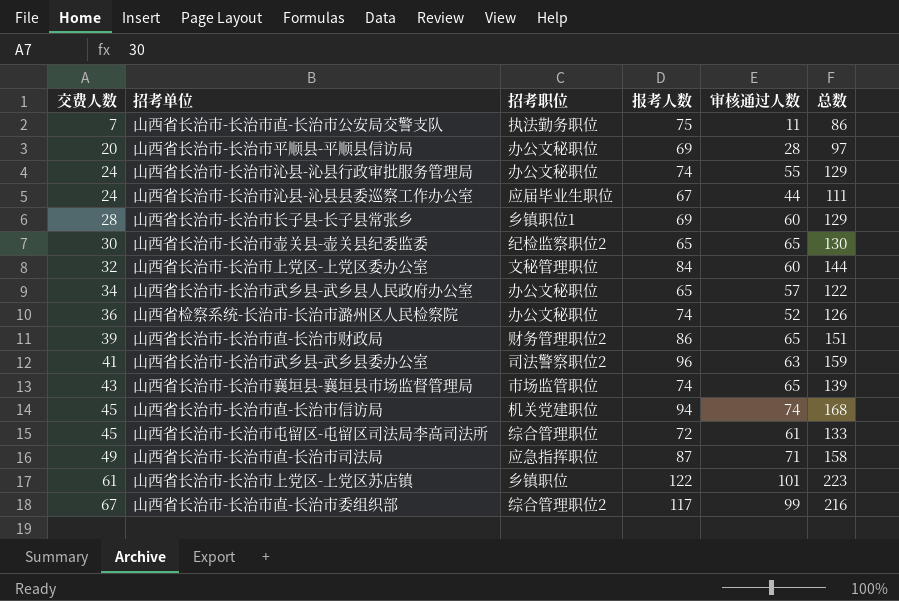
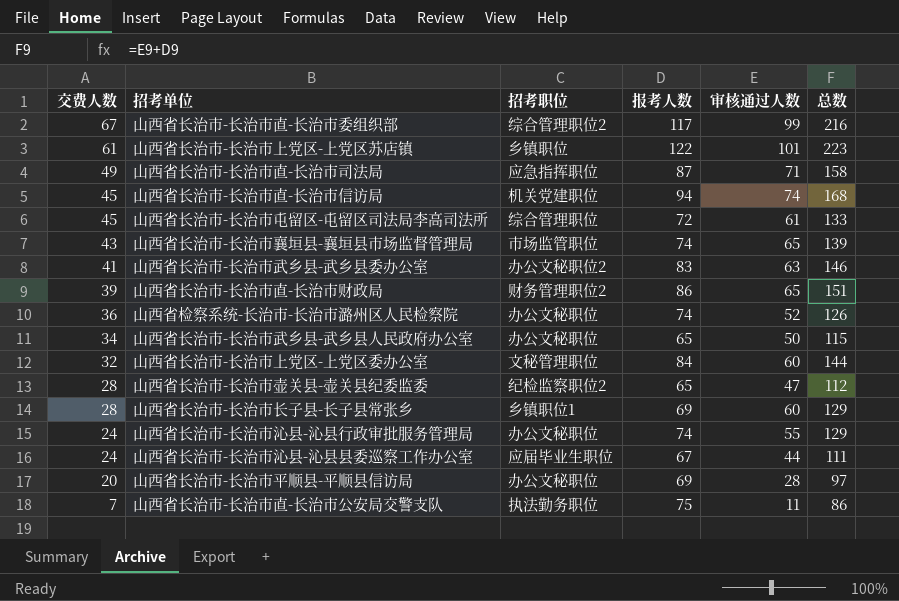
row order: 交费人数 ascending -> 交费人数 descending
山西省长治市-长治市武乡县-武乡县委办公室 | 招考职位: 司法警察职位2 -> 办公文秘职位2
山西省长治市-长治市武乡县-武乡县委办公室 | 报考人数: 96 -> 83
山西省长治市-长治市武乡县-武乡县委办公室 | 总数: 159 -> 146
山西省长治市-长治市武乡县-武乡县人民政府办公室 | 审核通过人数: 57 -> 50
山西省长治市-长治市武乡县-武乡县人民政府办公室 | 总数: 122 -> 115
山西省长治市-长治市壶关县-壶关县纪委监委 | 交费人数: 30 -> 28
山西省长治市-长治市壶关县-壶关县纪委监委 | 审核通过人数: 65 -> 47
山西省长治市-长治市壶关县-壶关县纪委监委 | 总数: 130 -> 112

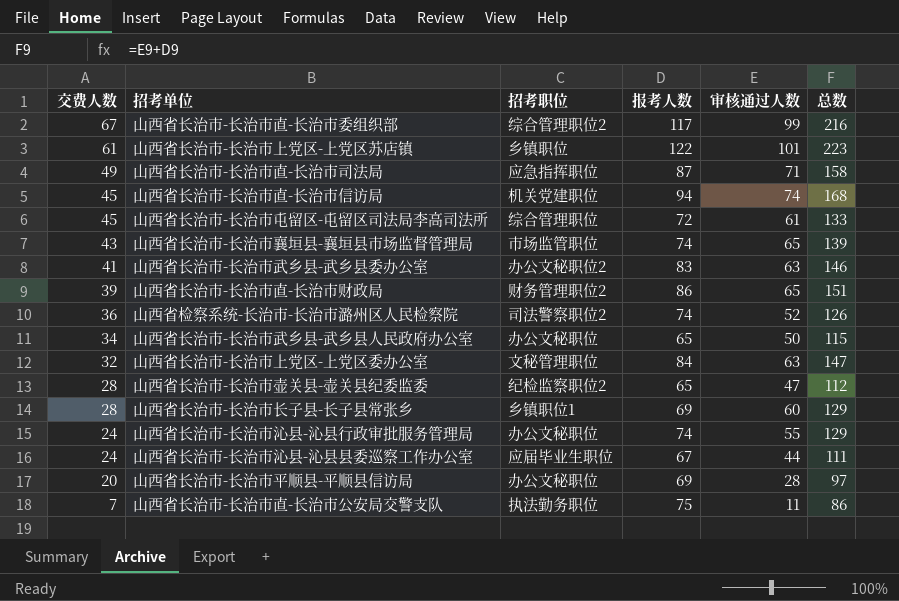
山西省检察系统-长治市-长治市潞州区人民检察院 | 招考职位: 办公文秘职位 -> 司法警察职位2
山西省长治市-长治市上党区-上党区委办公室 | 审核通过人数: 60 -> 63
山西省长治市-长治市上党区-上党区委办公室 | 总数: 144 -> 147

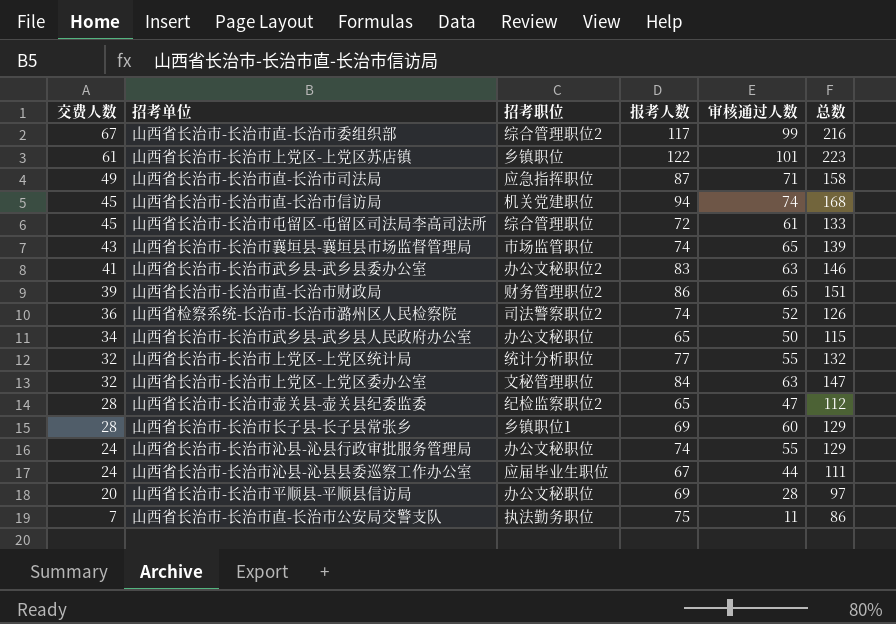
row 山西省长治市-长治市上党区-上党区统计局: none -> 32 | 统计分析职位 | 77 | 55 | 132

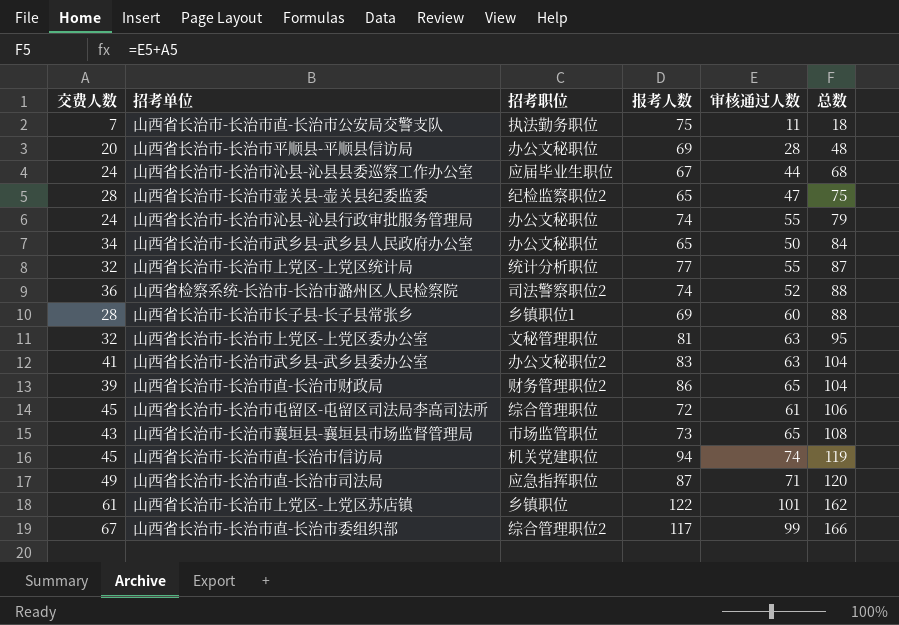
row order: 交费人数 descending -> 总数 ascending
column 总数 | formula: [报考人数] + [审核通过人数] -> [交费人数] + [审核通过人数]
山西省长治市-长治市上党区-上党区委办公室 | 报考人数: 84 -> 81
山西省长治市-长治市襄垣县-襄垣县市场监督管理局 | 报考人数: 74 -> 73

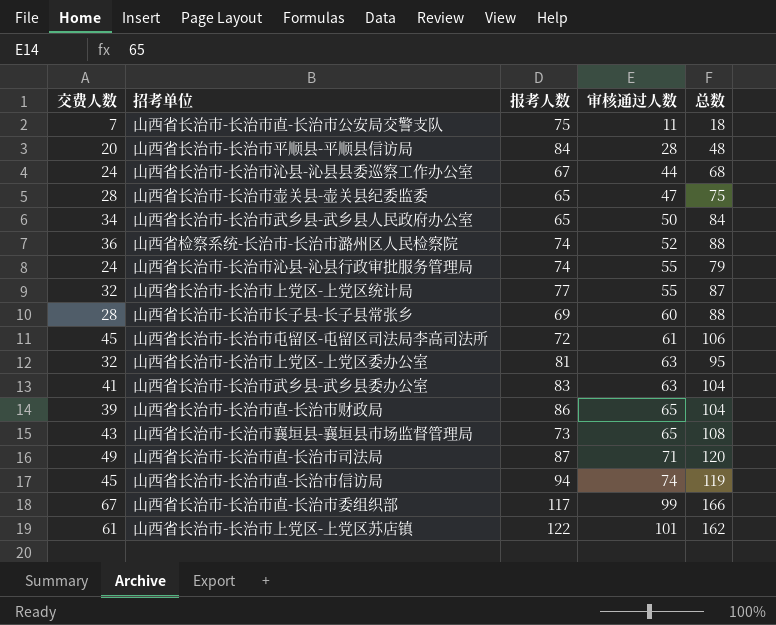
row order: 总数 ascending -> 审核通过人数 ascending
column 招考职位 | position: 3 -> none
山西省长治市-长治市平顺县-平顺县信访局 | 报考人数: 69 -> 84

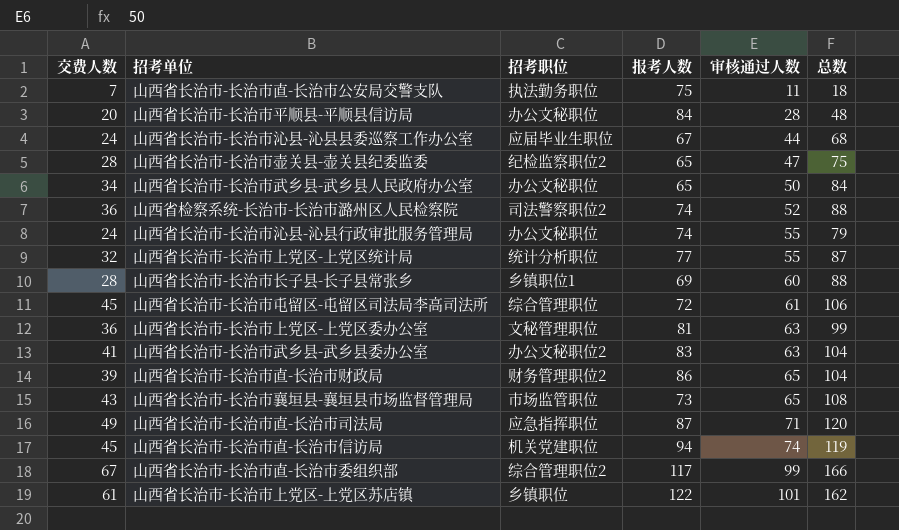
column 招考职位 | position: none -> 3
山西省长治市-长治市上党区-上党区委办公室 | 交费人数: 32 -> 36
山西省长治市-长治市上党区-上党区委办公室 | 总数: 95 -> 99

